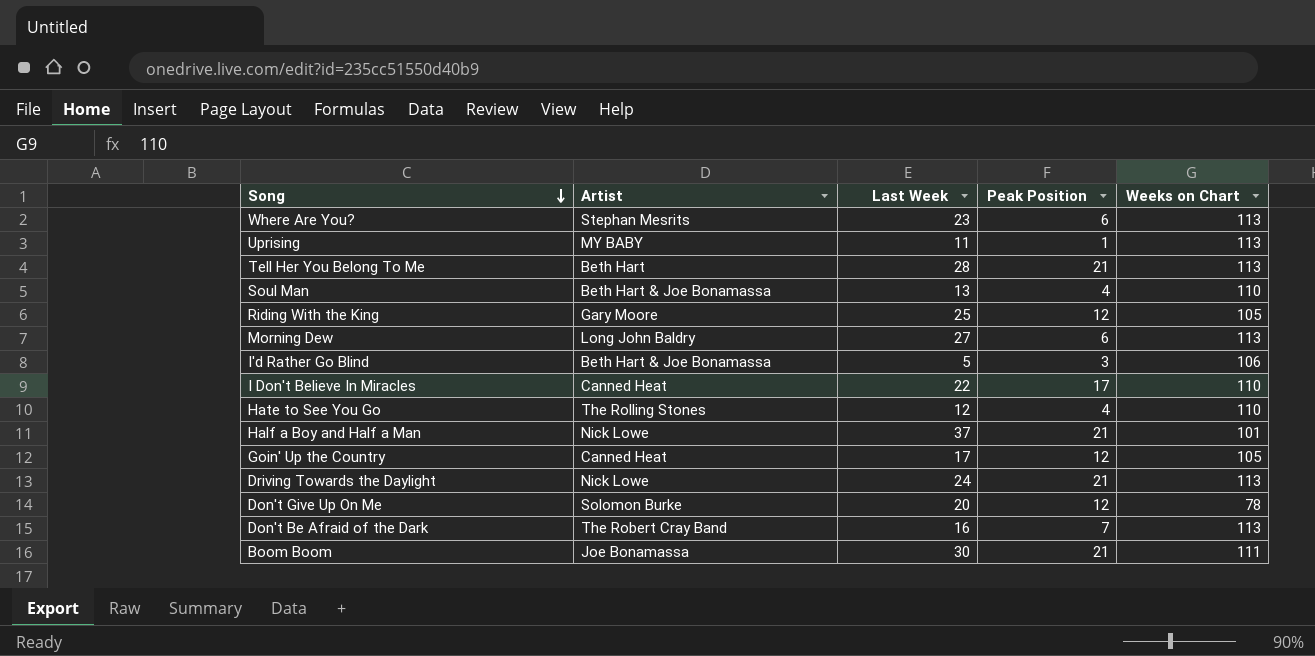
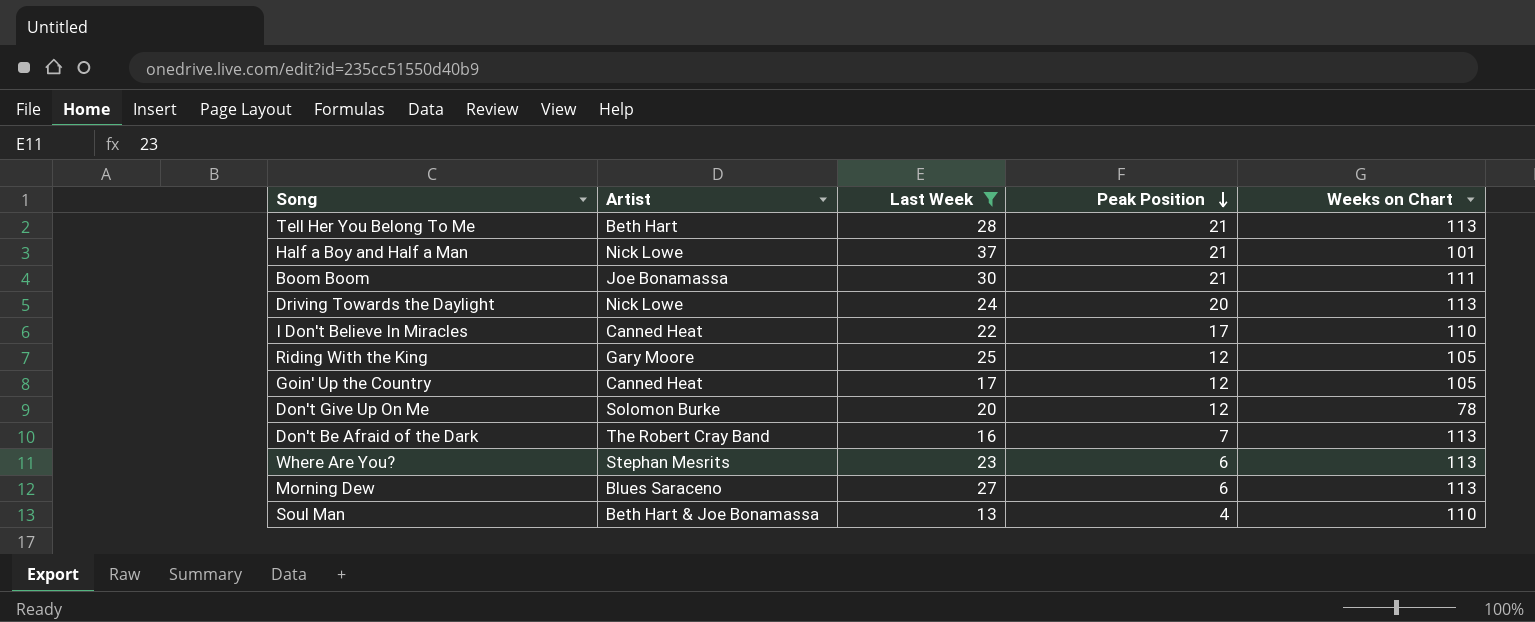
filter: none -> Last Week >= 13
row order: Song descending -> Peak Position descending
Driving Towards the Daylight | Peak Position: 21 -> 20
Morning Dew | Artist: Long John Baldry -> Blues Saraceno

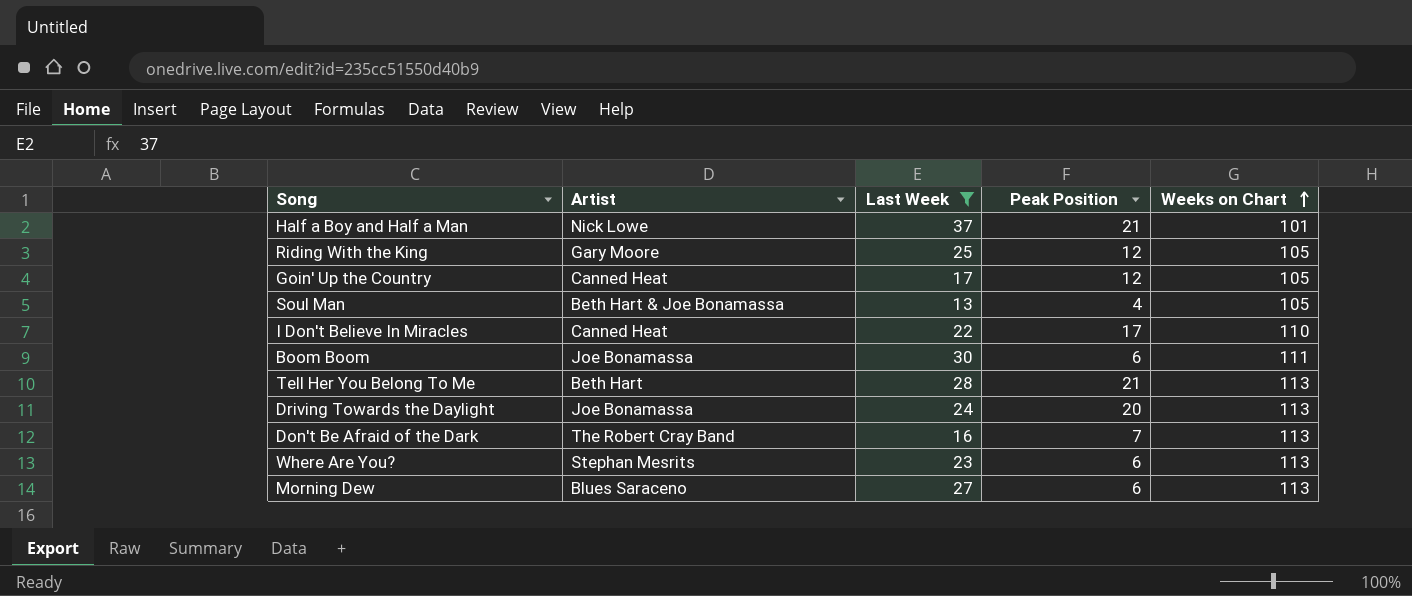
row order: Peak Position descending -> Weeks on Chart ascending
row Don't Give Up On Me: Solomon Burke | 20 | 12 | 78 -> none
Soul Man | Weeks on Chart: 110 -> 105
Boom Boom | Peak Position: 21 -> 6
Driving Towards the Daylight | Artist: Nick Lowe -> Joe Bonamassa

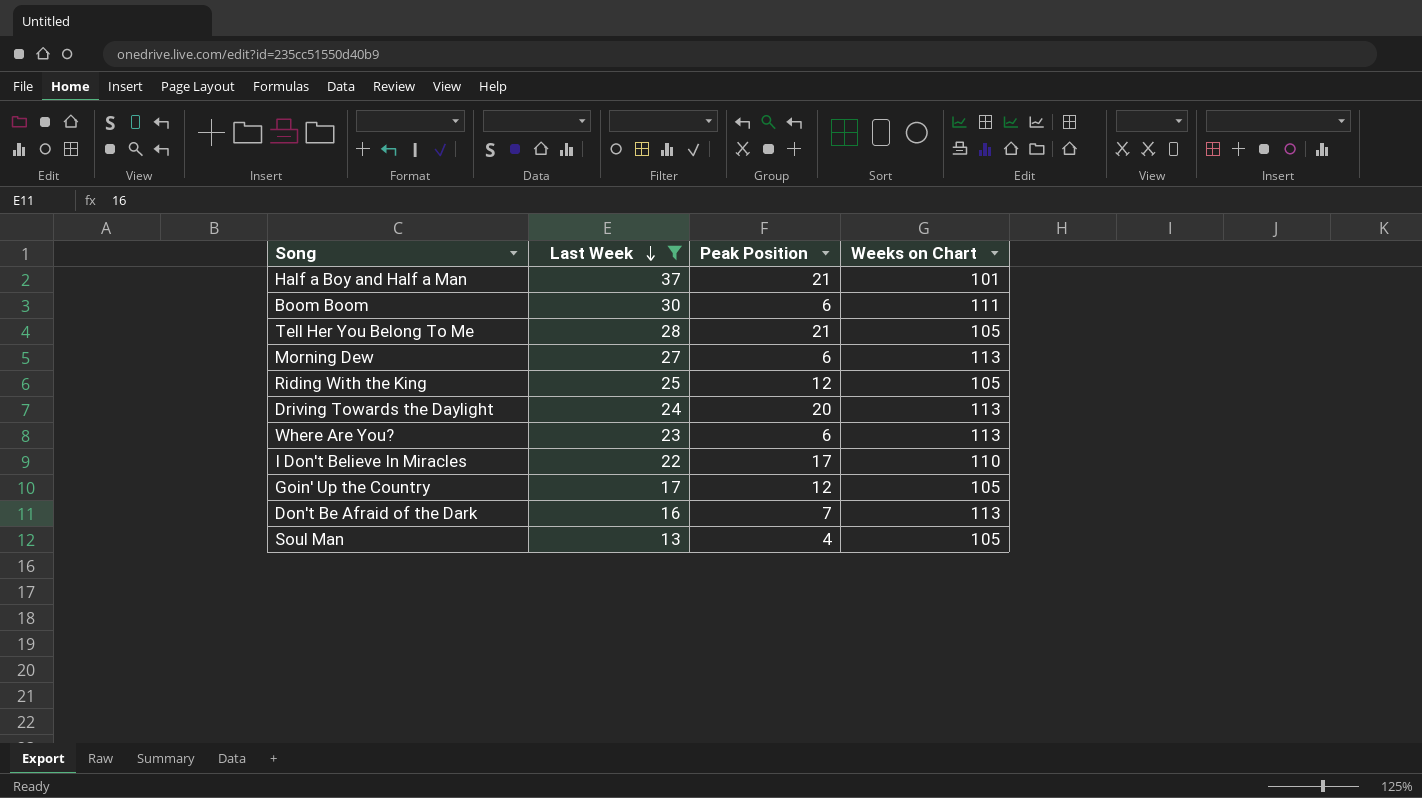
row order: Weeks on Chart ascending -> Last Week descending
column Artist | position: 2 -> none
Tell Her You Belong To Me | Weeks on Chart: 113 -> 105

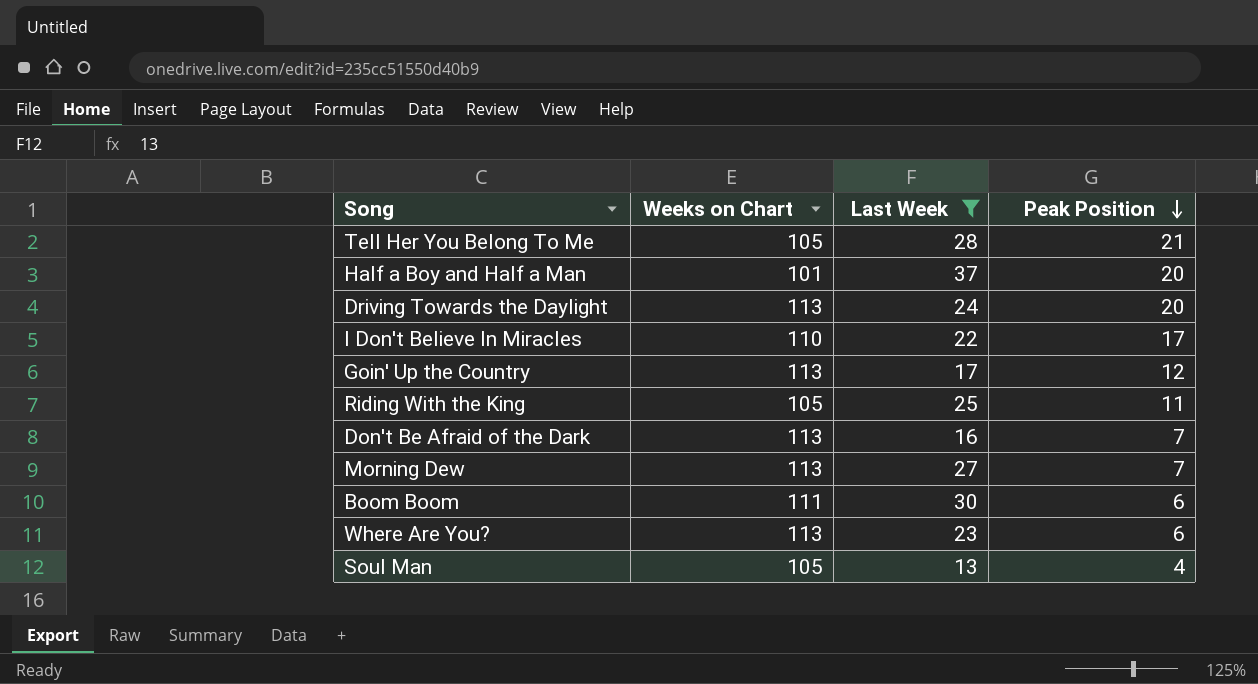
row order: Last Week descending -> Peak Position descending
column Weeks on Chart | position: 4 -> 2
Half a Boy and Half a Man | Peak Position: 21 -> 20
Goin' Up the Country | Weeks on Chart: 105 -> 113
Riding With the King | Peak Position: 12 -> 11
Morning Dew | Peak Position: 6 -> 7

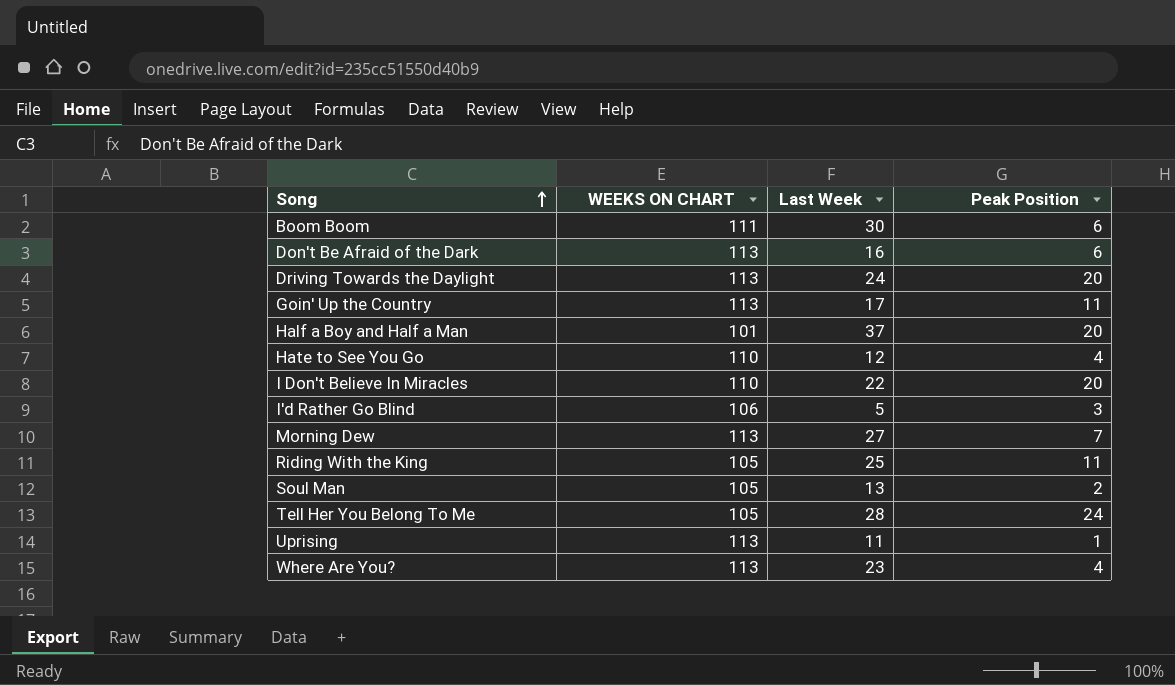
filter: Last Week >= 13 -> none
row order: Peak Position descending -> Song ascending
column name: Weeks on Chart -> WEEKS ON CHART
Don't Be Afraid of the Dark | Peak Position: 7 -> 6
Goin' Up the Country | Peak Position: 12 -> 11
I Don't Believe In Miracles | Peak Position: 17 -> 20
Soul Man | Peak Position: 4 -> 2
Tell Her You Belong To Me | Peak Position: 21 -> 24
Where Are You? | Peak Position: 6 -> 4

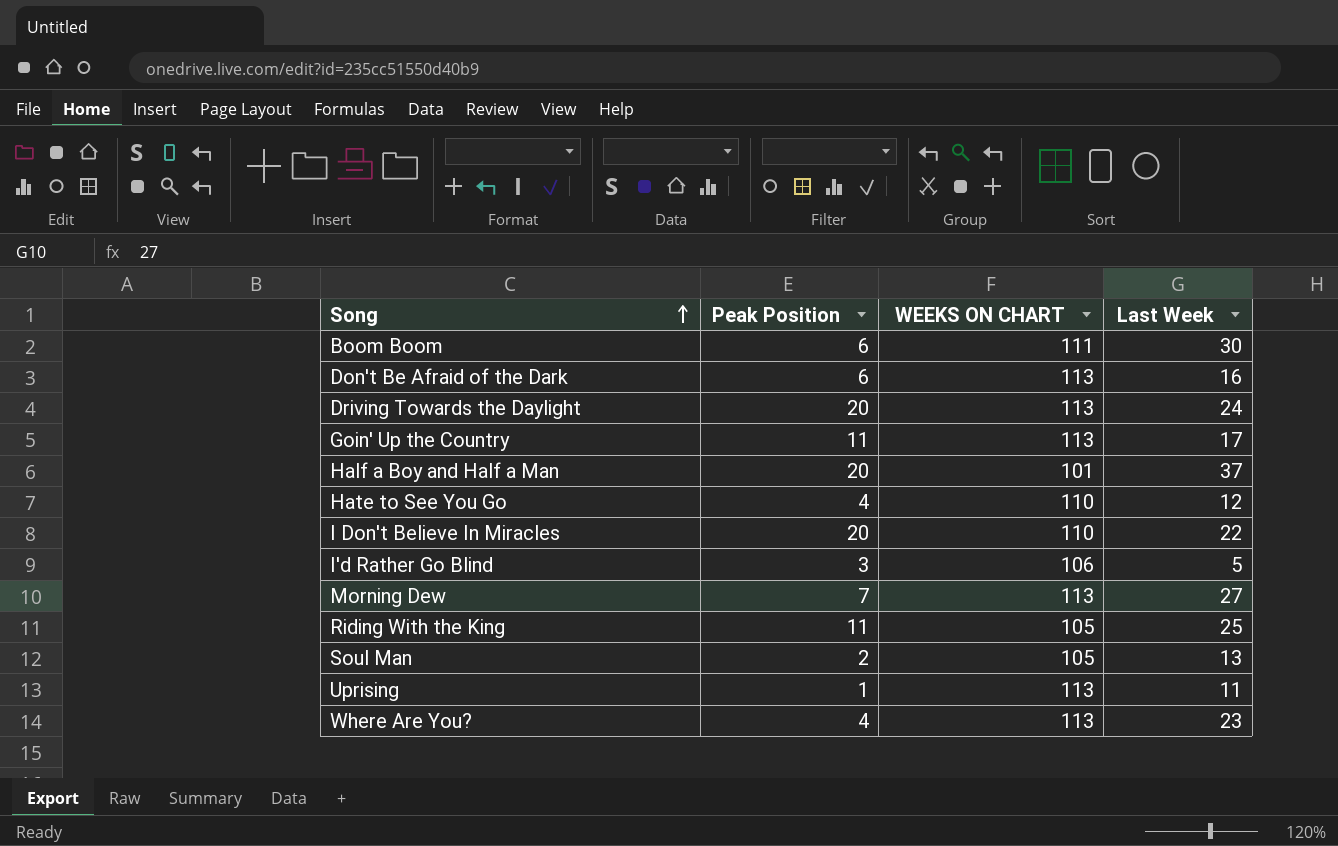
column Peak Position | position: 4 -> 2
row Tell Her You Belong To Me: 105 | 28 | 24 -> none

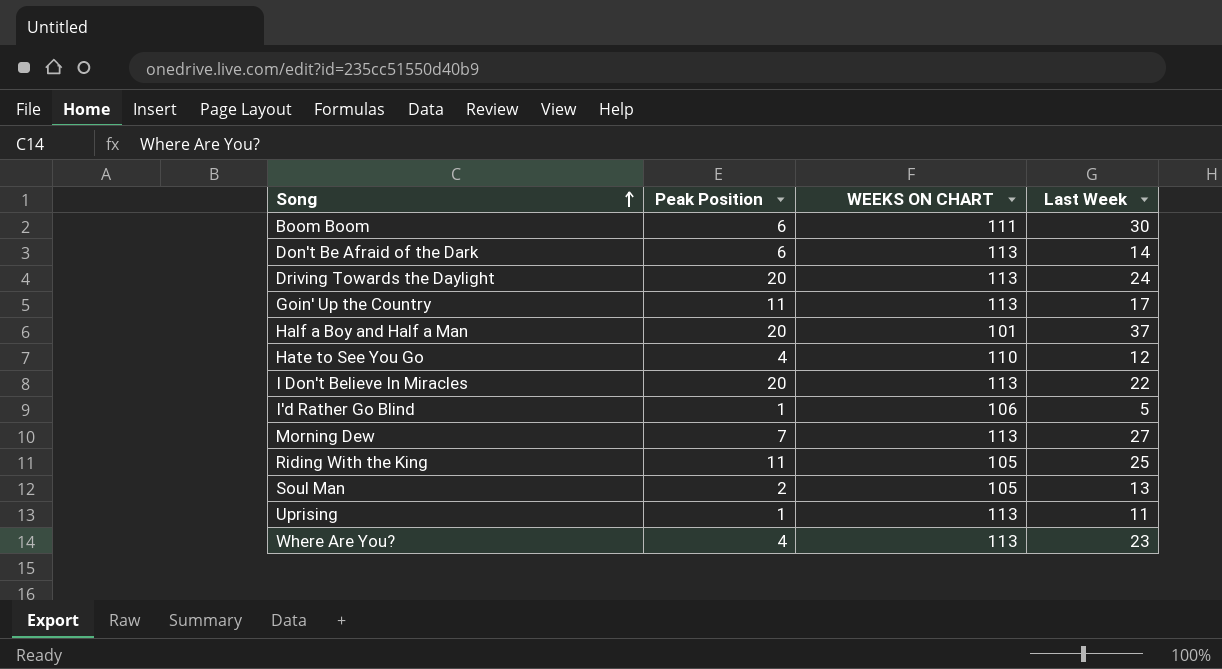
Don't Be Afraid of the Dark | Last Week: 16 -> 14
I Don't Believe In Miracles | WEEKS ON CHART: 110 -> 113
I'd Rather Go Blind | Peak Position: 3 -> 1

